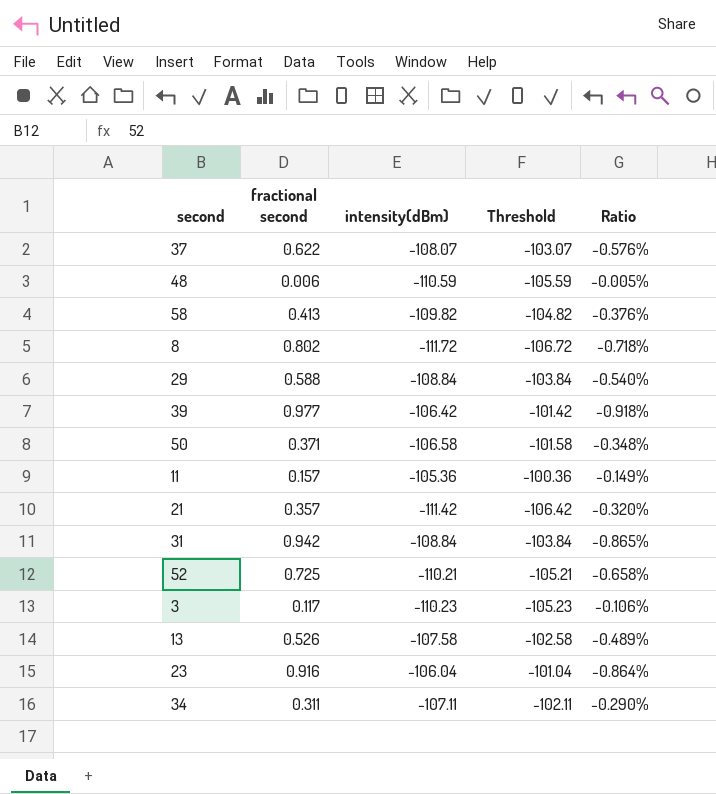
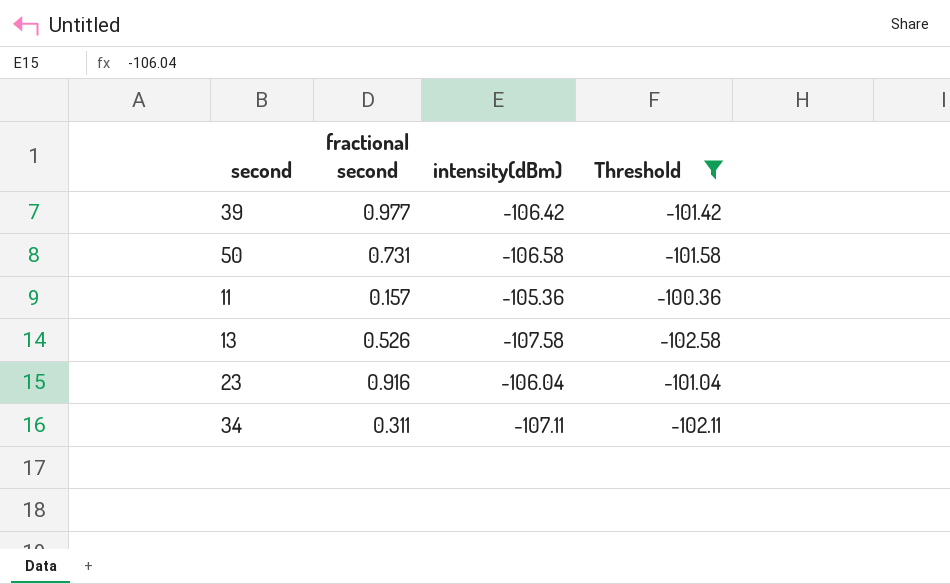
filter: none -> Threshold >= -102.58
column Ratio | formula: [fractional second] / [intensity(dBm)] -> none
50 | fractional second: 0.371 -> 0.731

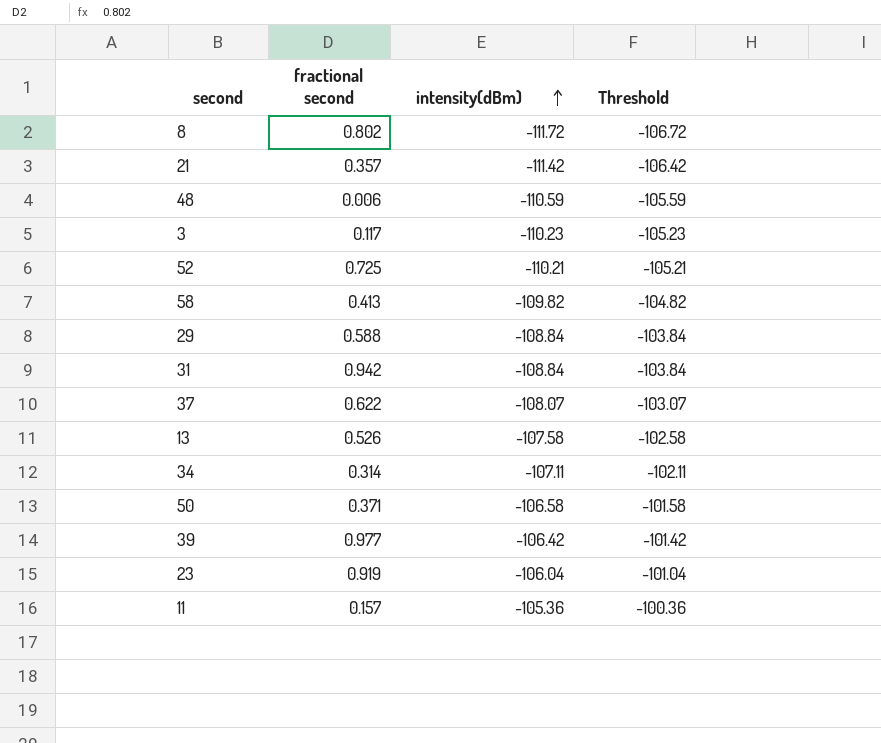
filter: Threshold >= -102.58 -> none
row order: none -> intensity(dBm) ascending
34 | fractional second: 0.311 -> 0.314
50 | fractional second: 0.731 -> 0.371
23 | fractional second: 0.916 -> 0.919

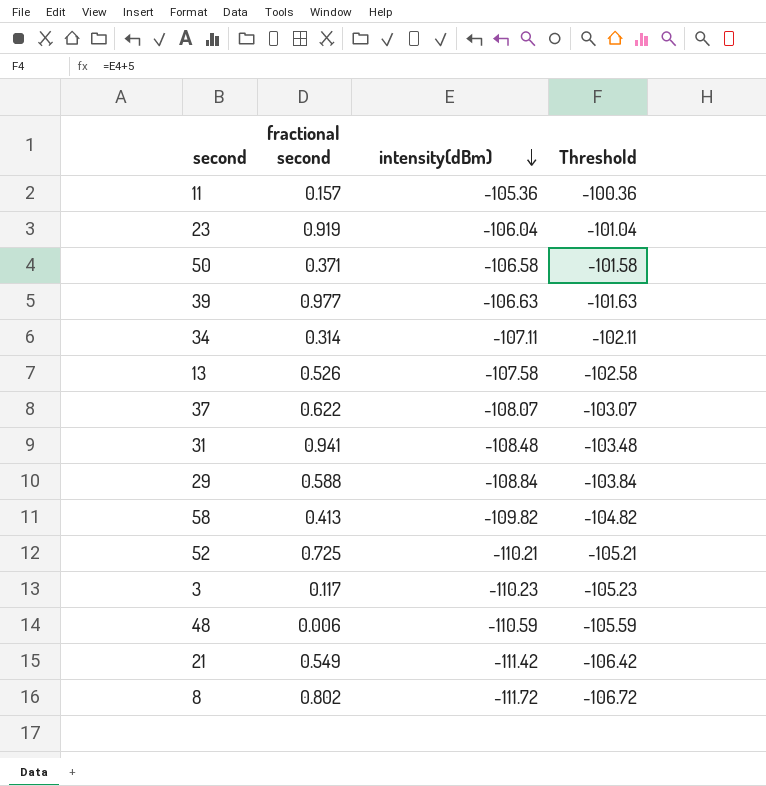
row order: intensity(dBm) ascending -> intensity(dBm) descending
39 | intensity(dBm): -106.42 -> -106.63
39 | Threshold: -101.42 -> -101.63
31 | fractional second: 0.942 -> 0.941
31 | intensity(dBm): -108.84 -> -108.48
31 | Threshold: -103.84 -> -103.48
21 | fractional second: 0.357 -> 0.549

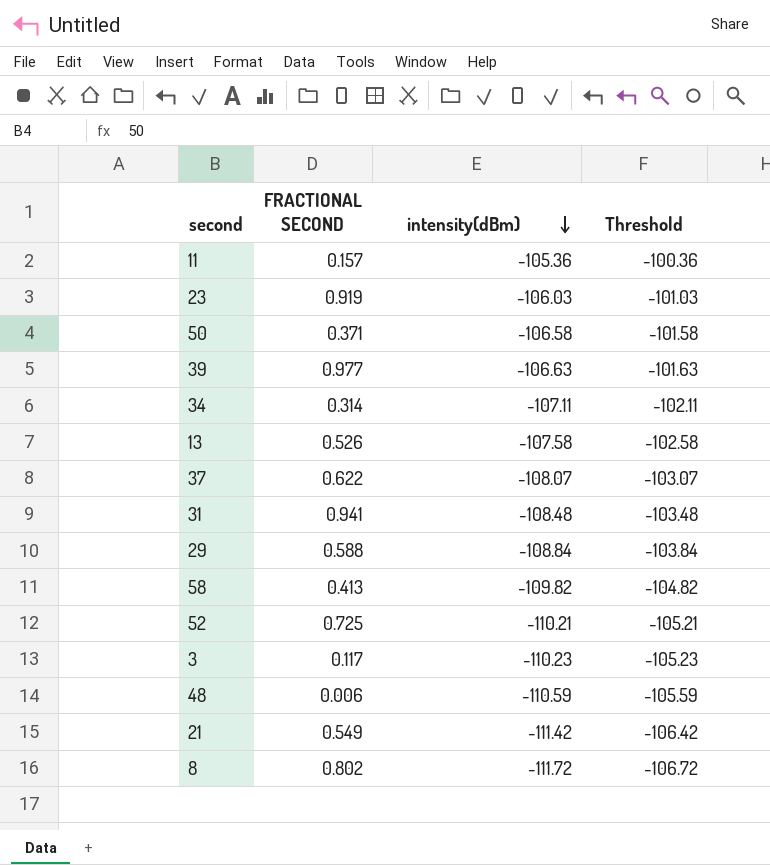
column name: fractional second -> FRACTIONAL SECOND
23 | intensity(dBm): -106.04 -> -106.03
23 | Threshold: -101.04 -> -101.03

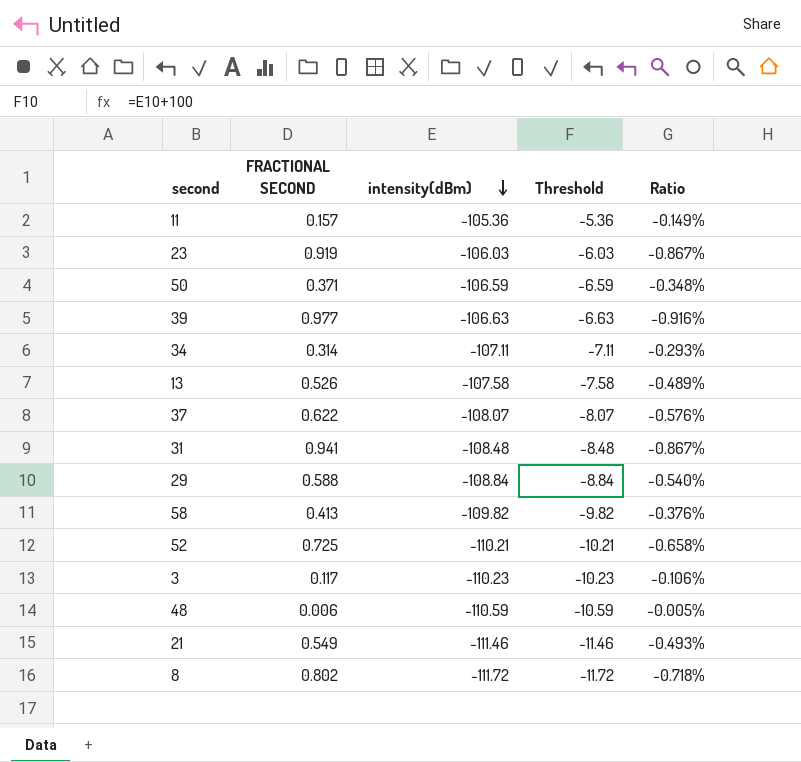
column Threshold | formula: [intensity(dBm)] + 5 -> [intensity(dBm)] + 100
column Ratio | formula: none -> [FRACTIONAL SECOND] / [intensity(dBm)]
50 | intensity(dBm): -106.58 -> -106.59
21 | intensity(dBm): -111.42 -> -111.46

